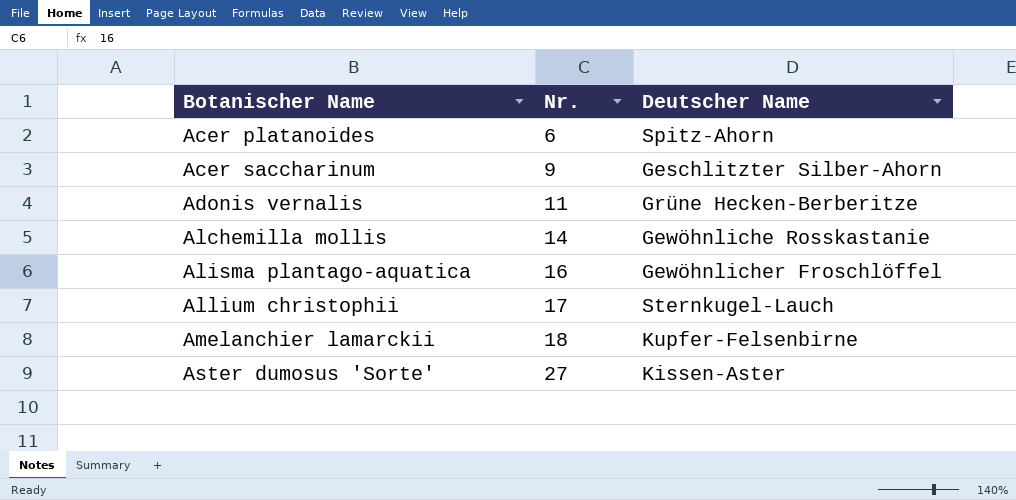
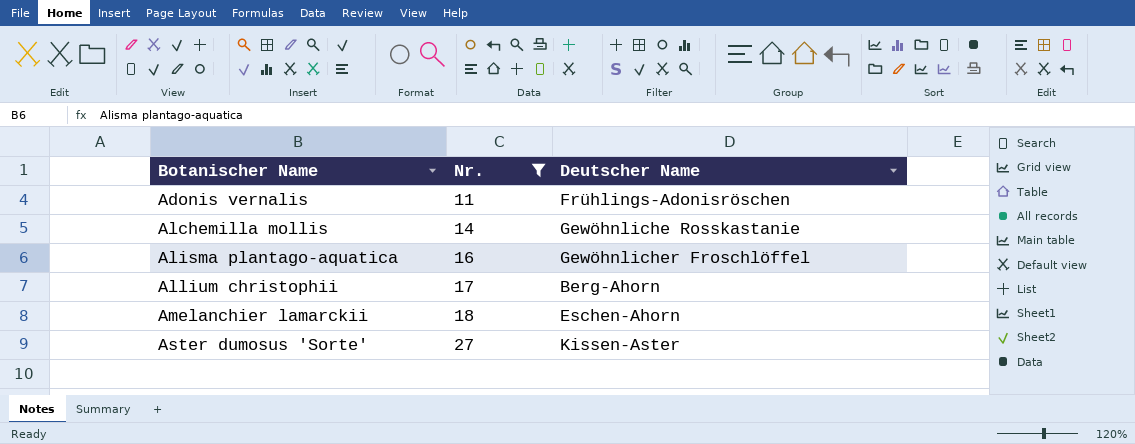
filter: none -> Nr. >= 11
Adonis vernalis | Deutscher Name: Grüne Hecken-Berberitze -> Frühlings-Adonisröschen
Allium christophii | Deutscher Name: Sternkugel-Lauch -> Berg-Ahorn
Amelanchier lamarckii | Deutscher Name: Kupfer-Felsenbirne -> Eschen-Ahorn

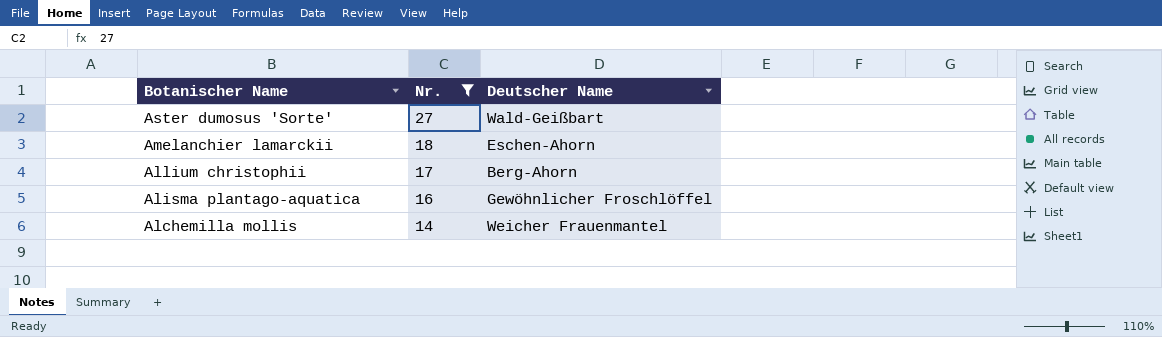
row order: Botanischer Name ascending -> Botanischer Name descending
row Adonis vernalis: 11 | Frühlings-Adonisröschen -> none
Aster dumosus 'Sorte' | Deutscher Name: Kissen-Aster -> Wald-Geißbart
Alchemilla mollis | Deutscher Name: Gewöhnliche Rosskastanie -> Weicher Frauenmantel

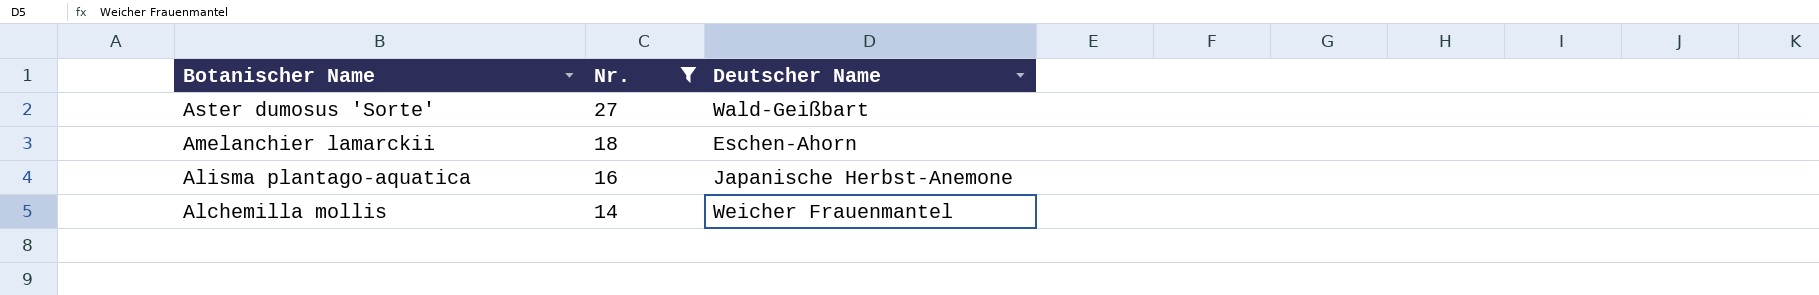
row Allium christophii: 17 | Berg-Ahorn -> none
Alisma plantago-aquatica | Deutscher Name: Gewöhnlicher Froschlöffel -> Japanische Herbst-Anemone

